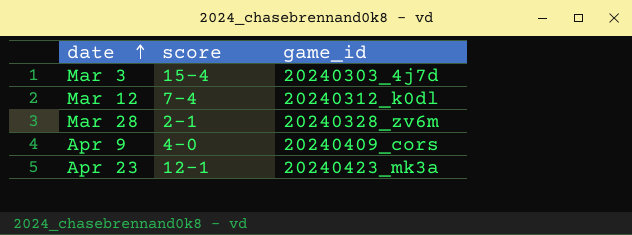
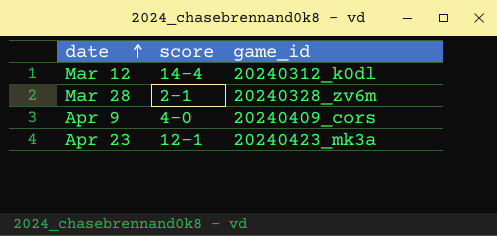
row Mar 3: 15-4 | 20240303_4j7d -> none
Mar 12 | score: 7-4 -> 14-4

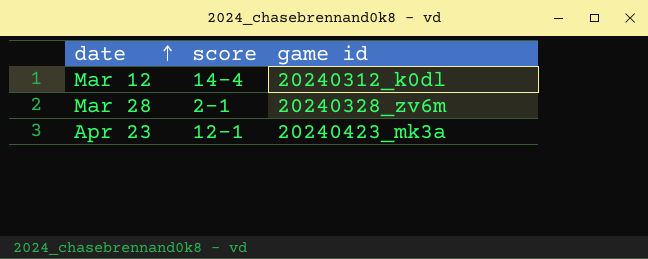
column name: game_id -> game id
row Apr 9: 4-0 | 20240409_cors -> none

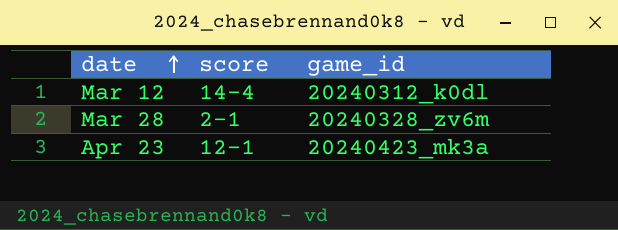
column name: game id -> game_id

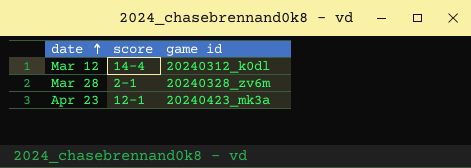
column name: game_id -> game id

